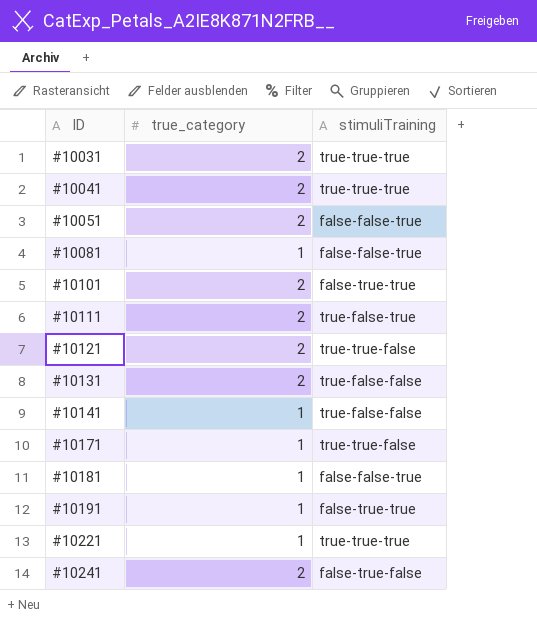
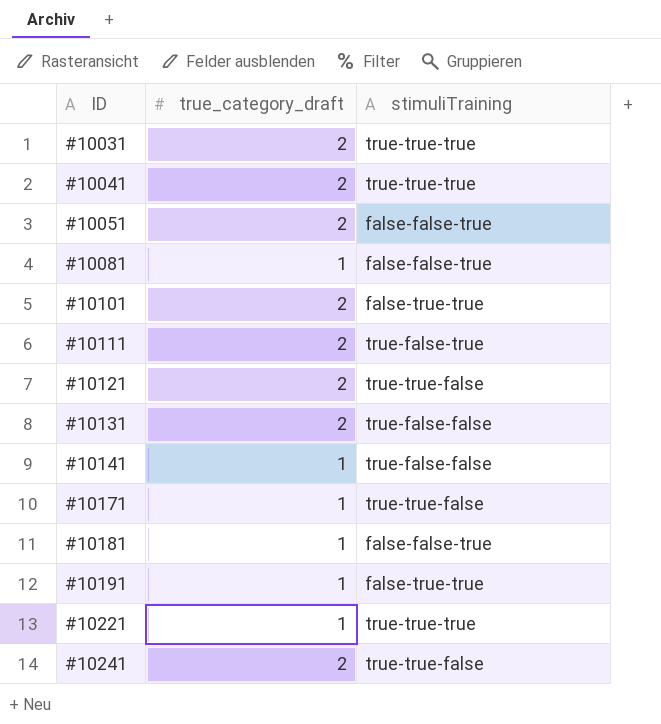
column name: true_category -> true_category_draft
#10241 | stimuliTraining: false-true-false -> true-true-false

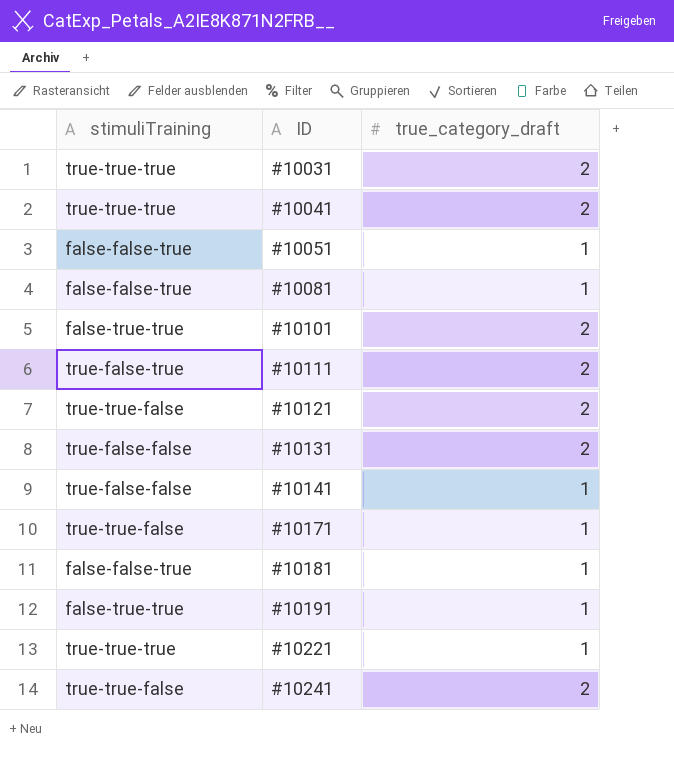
column stimuliTraining | position: 3 -> 1
#10051 | true_category_draft: 2 -> 1

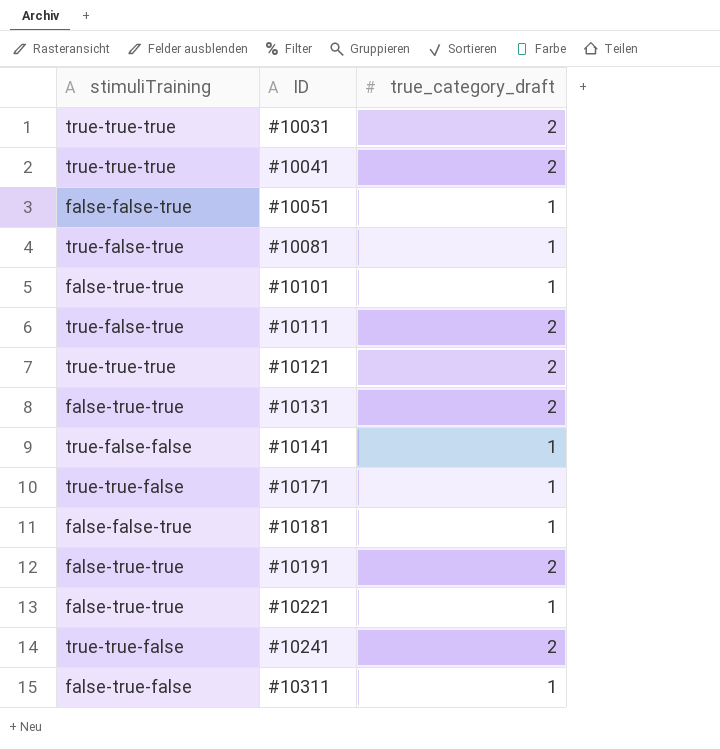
#10081 | stimuliTraining: false-false-true -> true-false-true
#10101 | true_category_draft: 2 -> 1
#10121 | stimuliTraining: true-true-false -> true-true-true
#10131 | stimuliTraining: true-false-false -> false-true-true
#10191 | true_category_draft: 1 -> 2
#10221 | stimuliTraining: true-true-true -> false-true-true
row #10311: none -> false-true-false | 1

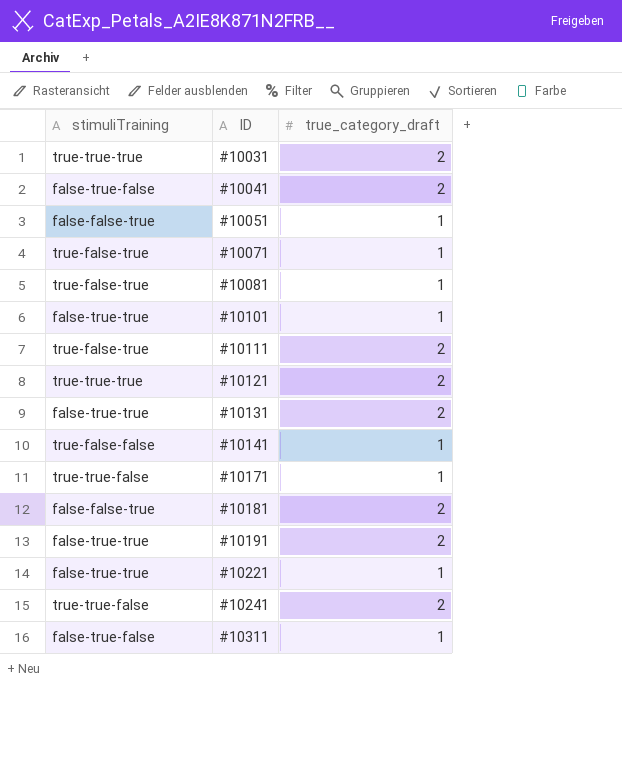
#10041 | stimuliTraining: true-true-true -> false-true-false
row #10071: none -> true-false-true | 1
#10181 | true_category_draft: 1 -> 2

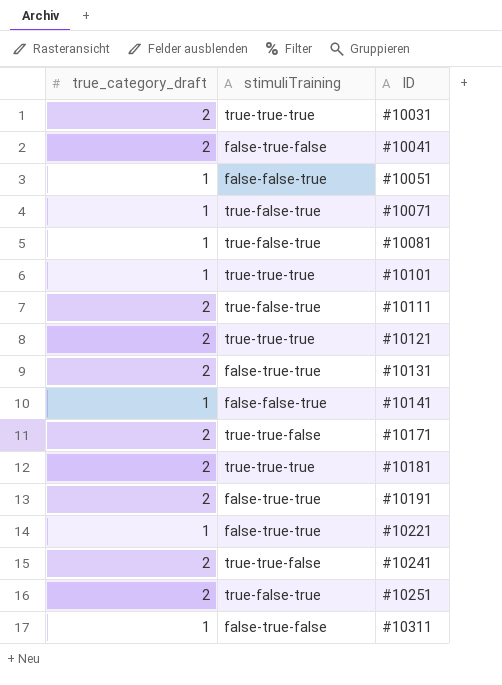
column true_category_draft | position: 3 -> 1
#10101 | stimuliTraining: false-true-true -> true-true-true
#10141 | stimuliTraining: true-false-false -> false-false-true
#10171 | true_category_draft: 1 -> 2
#10181 | stimuliTraining: false-false-true -> true-true-true
row #10251: none -> 2 | true-false-true

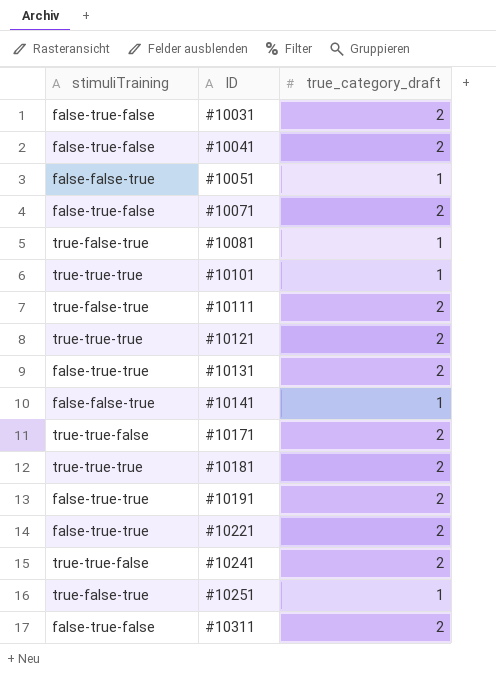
column true_category_draft | position: 1 -> 3
#10031 | stimuliTraining: true-true-true -> false-true-false
#10071 | stimuliTraining: true-false-true -> false-true-false
#10071 | true_category_draft: 1 -> 2
#10221 | true_category_draft: 1 -> 2
#10251 | true_category_draft: 2 -> 1
#10311 | true_category_draft: 1 -> 2

